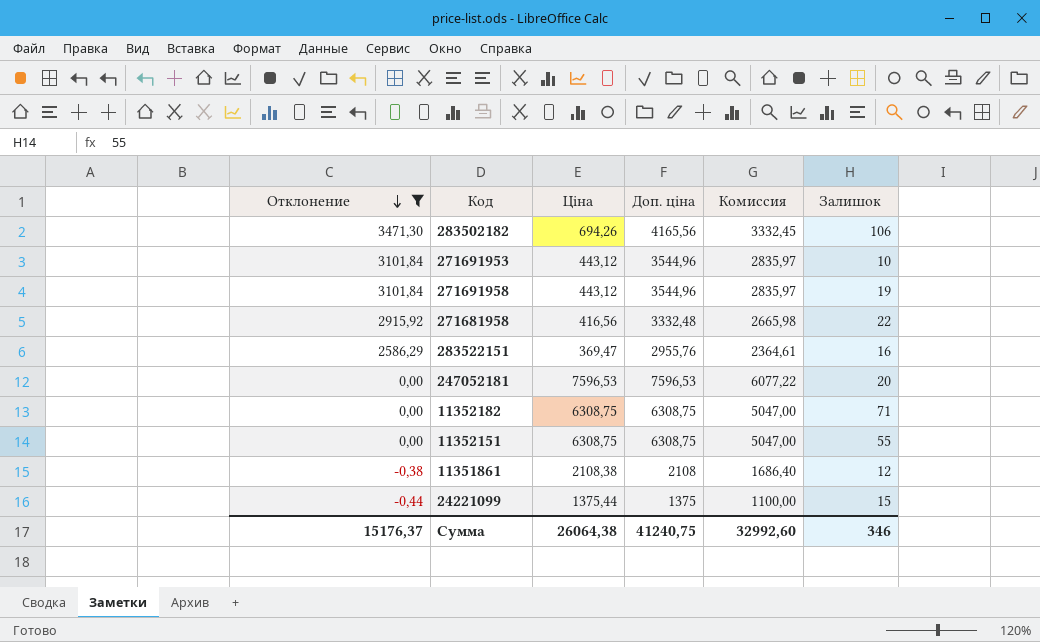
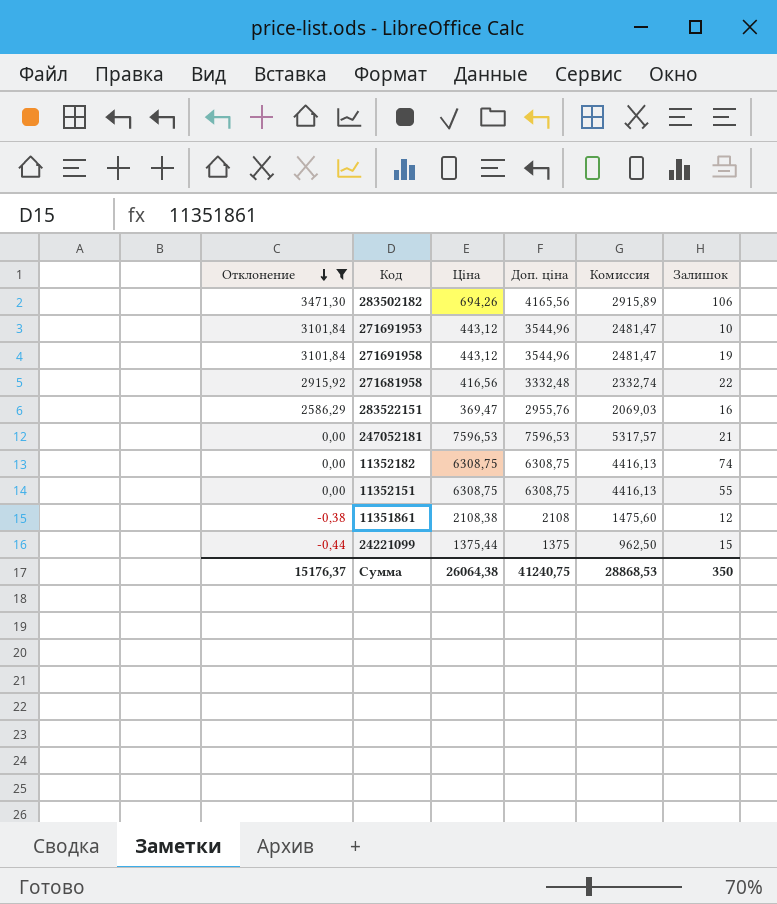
column Комиссия | formula: [Доп. ціна] * 0,8 -> [Доп. ціна] * 0,7
247052181 | Залишок: 20 -> 21
11352182 | Залишок: 71 -> 74
Сумма | Комиссия: 32992,60 -> 28868,53
Сумма | Залишок: 346 -> 350

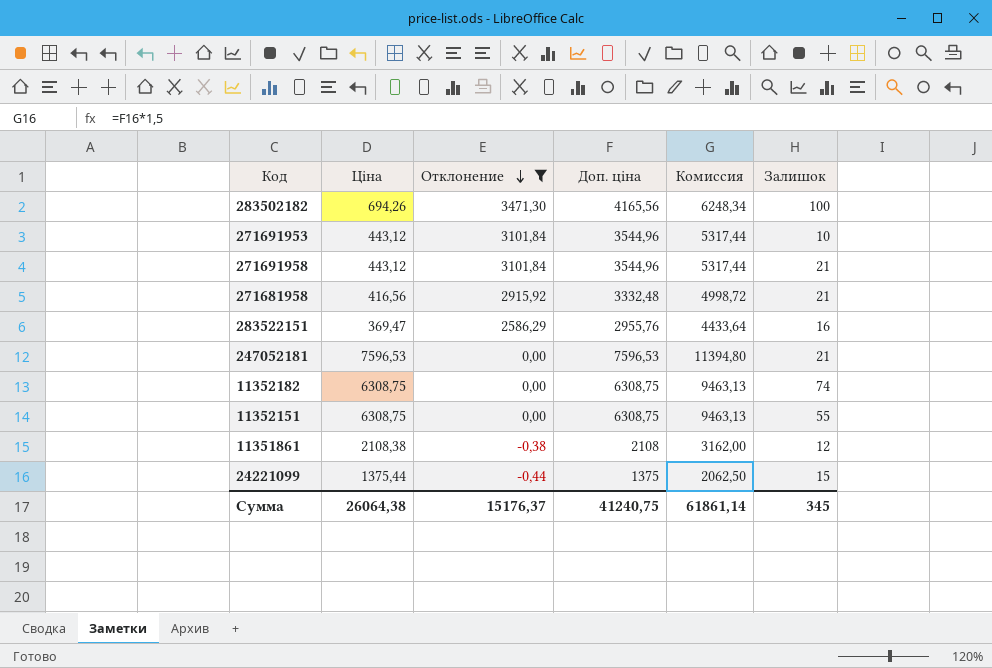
column Отклонение | position: 1 -> 3
column Комиссия | formula: [Доп. ціна] * 0,7 -> [Доп. ціна] * 1,5
283502182 | Залишок: 106 -> 100
271691958 | Залишок: 19 -> 21
271681958 | Залишок: 22 -> 21
Сумма | Комиссия: 28868,53 -> 61861,14
Сумма | Залишок: 350 -> 345

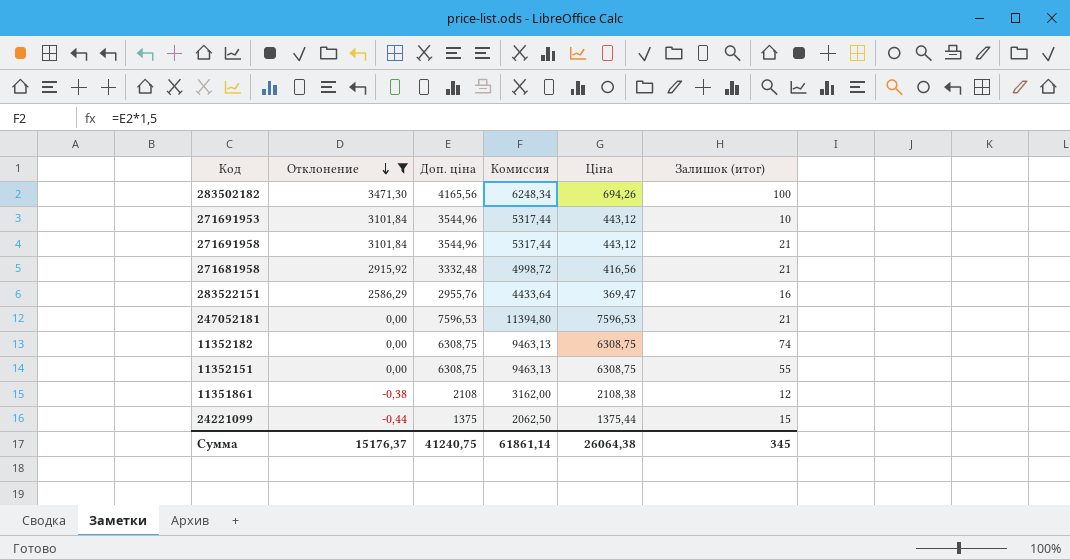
column Ціна | position: 2 -> 5
column name: Залишок -> Залишок (итог)

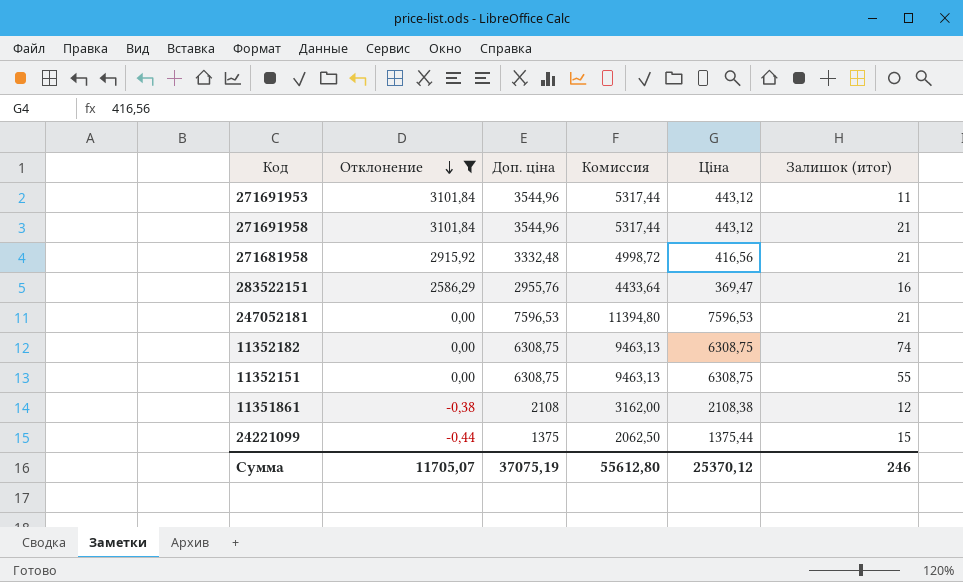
row 283502182: 3471,30 | 4165,56 | 6248,34 | 694,26 | 100 -> none
271691953 | Залишок (итог): 10 -> 11
Сумма | Отклонение: 15176,37 -> 11705,07
Сумма | Доп. ціна: 41240,75 -> 37075,19
Сумма | Комиссия: 61861,14 -> 55612,80
Сумма | Ціна: 26064,38 -> 25370,12
Сумма | Залишок (итог): 345 -> 246

